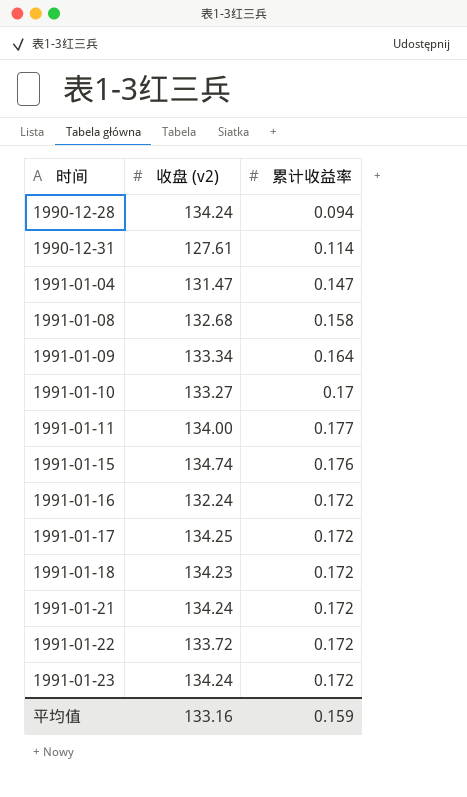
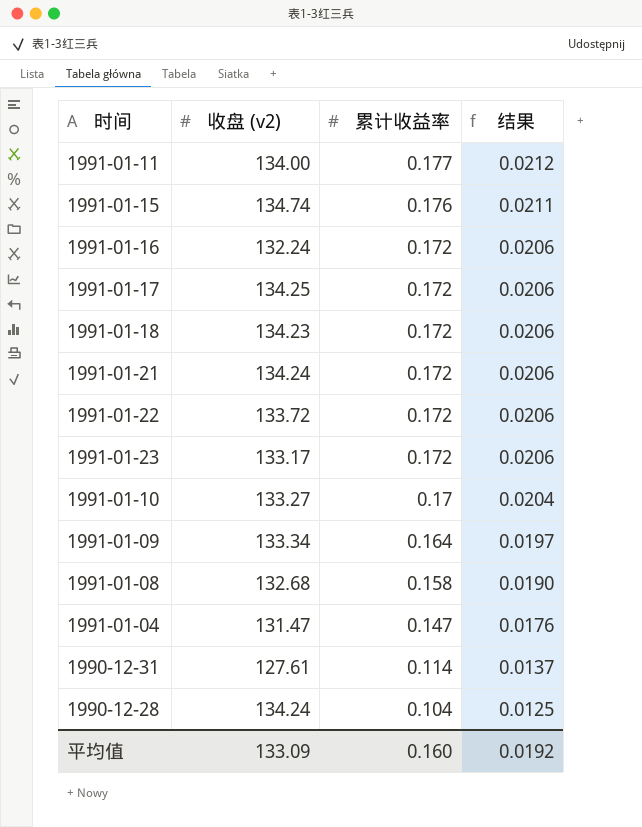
row order: 时间 ascending -> 累计收益率 descending
column 结果 | formula: none -> [累计收益率] * 0.12
1991-01-23 | 收盘 (v2): 134.24 -> 133.17
1990-12-28 | 累计收益率: 0.094 -> 0.104
平均值 | 收盘 (v2): 133.16 -> 133.09
平均值 | 累计收益率: 0.159 -> 0.160

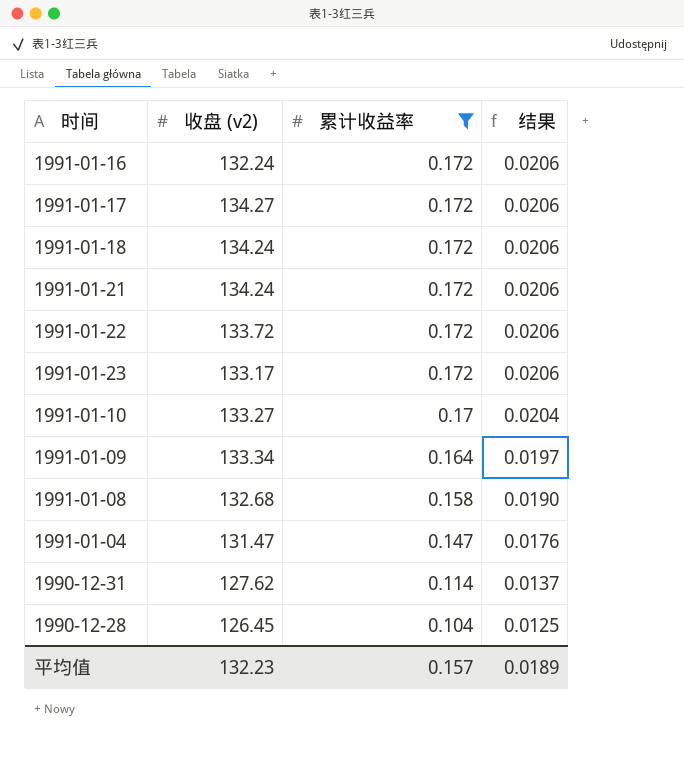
filter: none -> 累计收益率 <= 0.172
1991-01-17 | 收盘 (v2): 134.25 -> 134.27
1991-01-18 | 收盘 (v2): 134.23 -> 134.24
1990-12-31 | 收盘 (v2): 127.61 -> 127.62
1990-12-28 | 收盘 (v2): 134.24 -> 126.45
平均值 | 收盘 (v2): 133.09 -> 132.23
平均值 | 累计收益率: 0.160 -> 0.157
平均值 | 结果: 0.0192 -> 0.0189

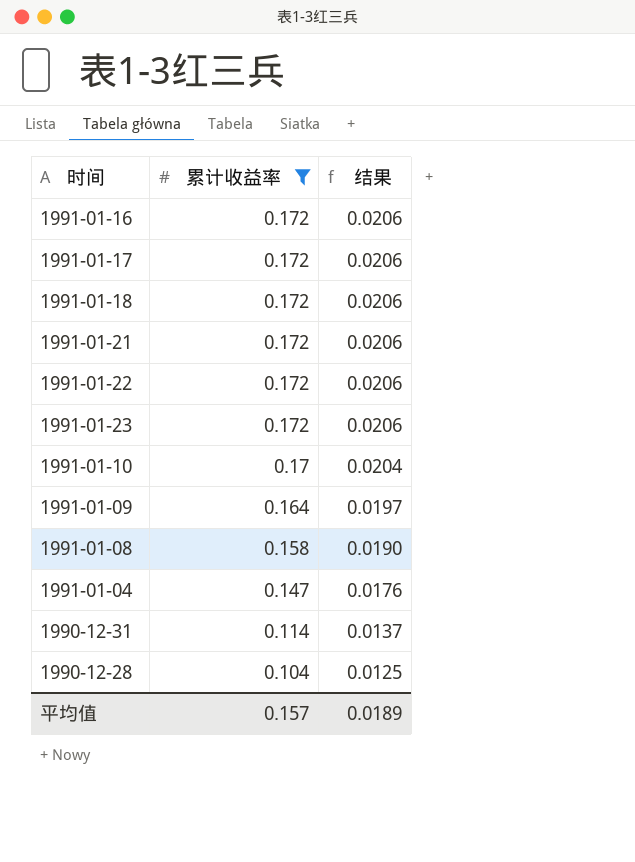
column 收盘 (v2) | position: 2 -> none

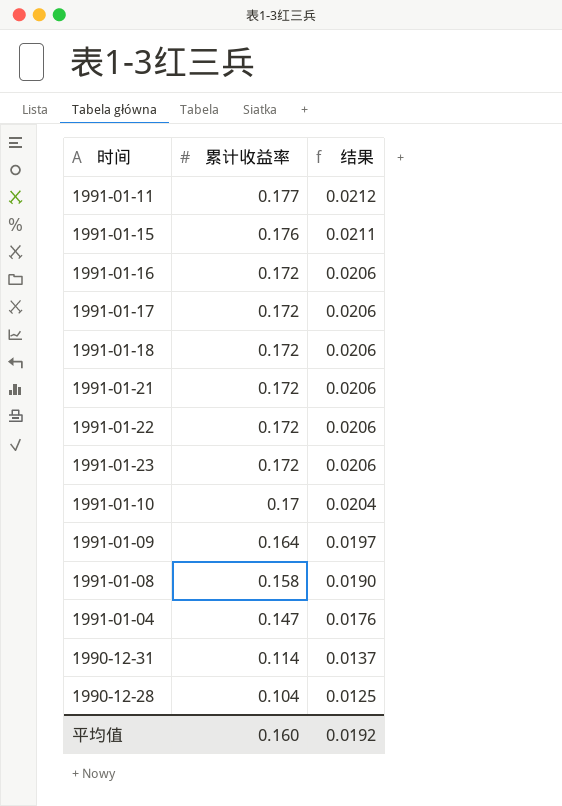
filter: 累计收益率 <= 0.172 -> none
平均值 | 累计收益率: 0.157 -> 0.160
平均值 | 结果: 0.0189 -> 0.0192

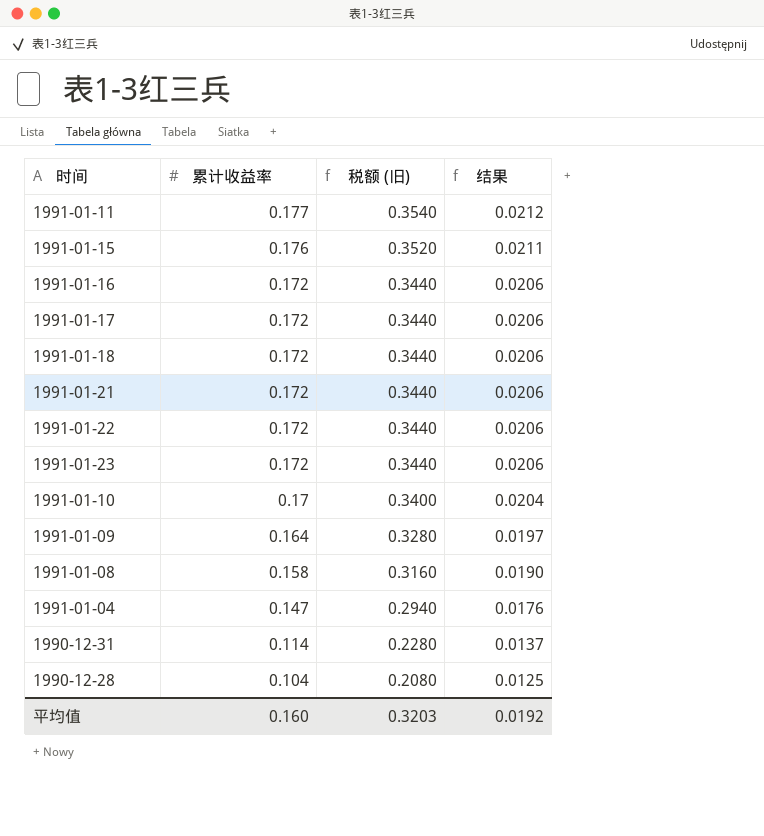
column 税额 (旧) | formula: none -> [累计收益率] * 2

